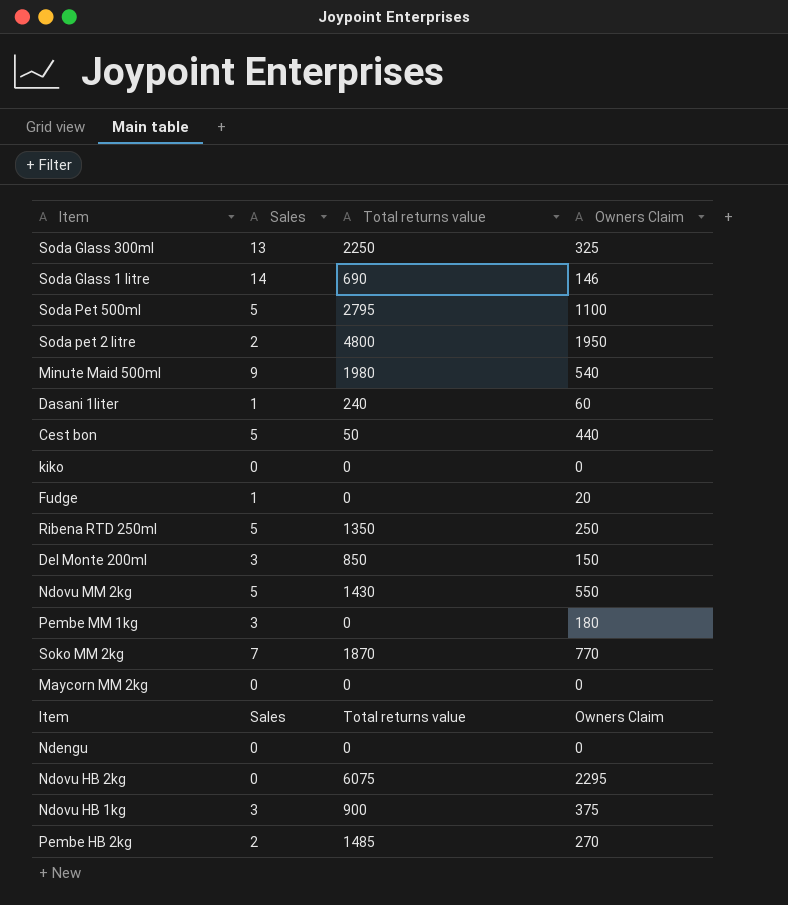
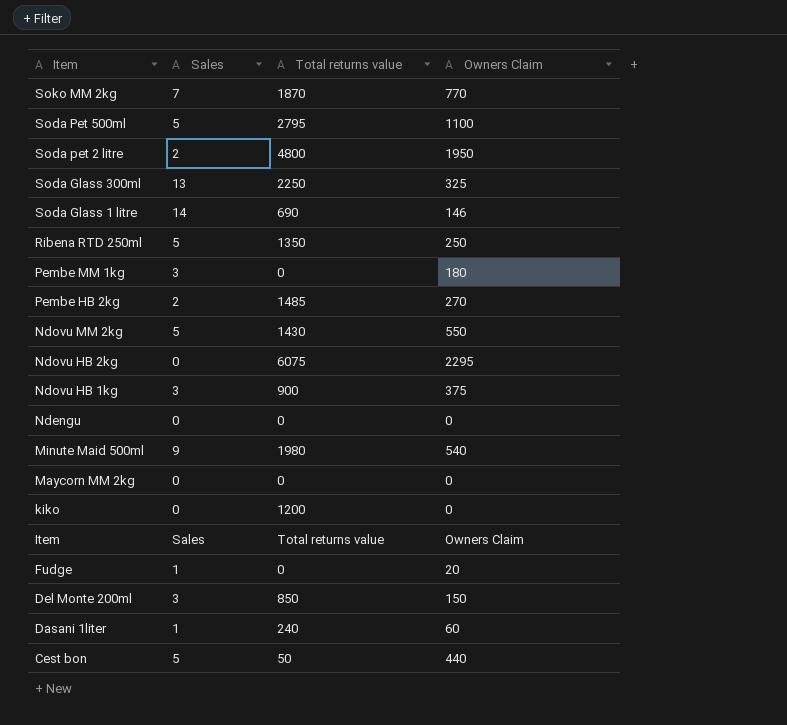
row order: none -> Item descending
kiko | Total returns value: 0 -> 1200

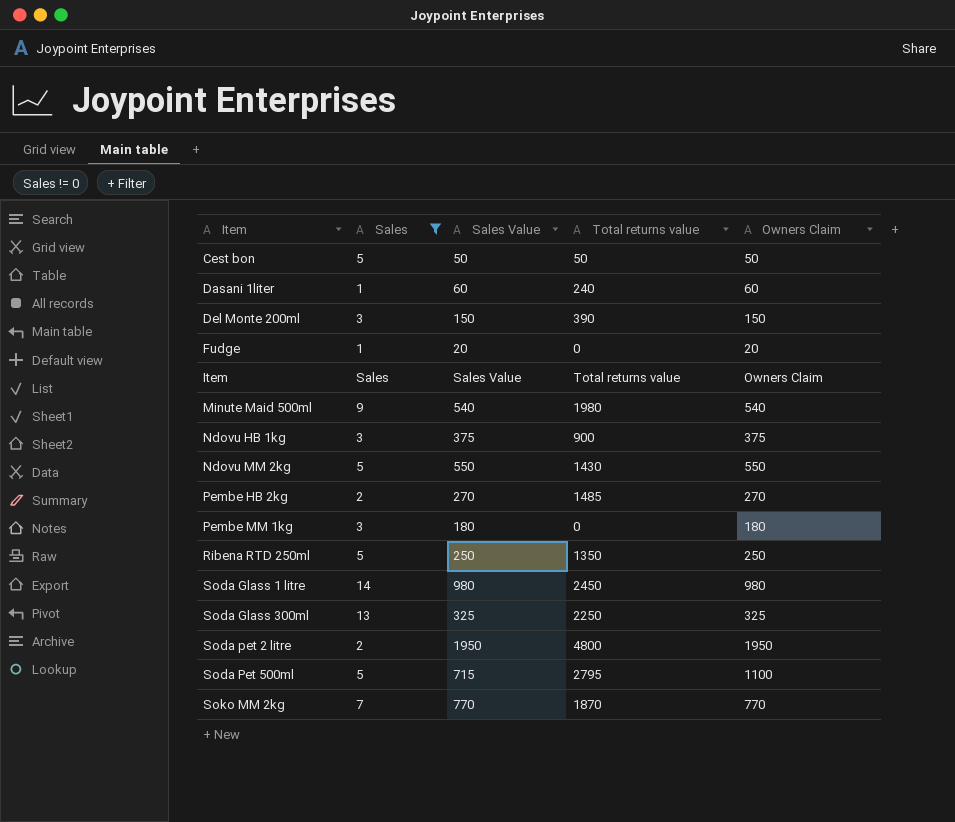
filter: none -> Sales != 0
row order: Item descending -> Item ascending
column Sales Value | position: none -> 3
Cest bon | Owners Claim: 440 -> 50
Del Monte 200ml | Total returns value: 850 -> 390
Soda Glass 1 litre | Total returns value: 690 -> 2450
Soda Glass 1 litre | Owners Claim: 146 -> 980

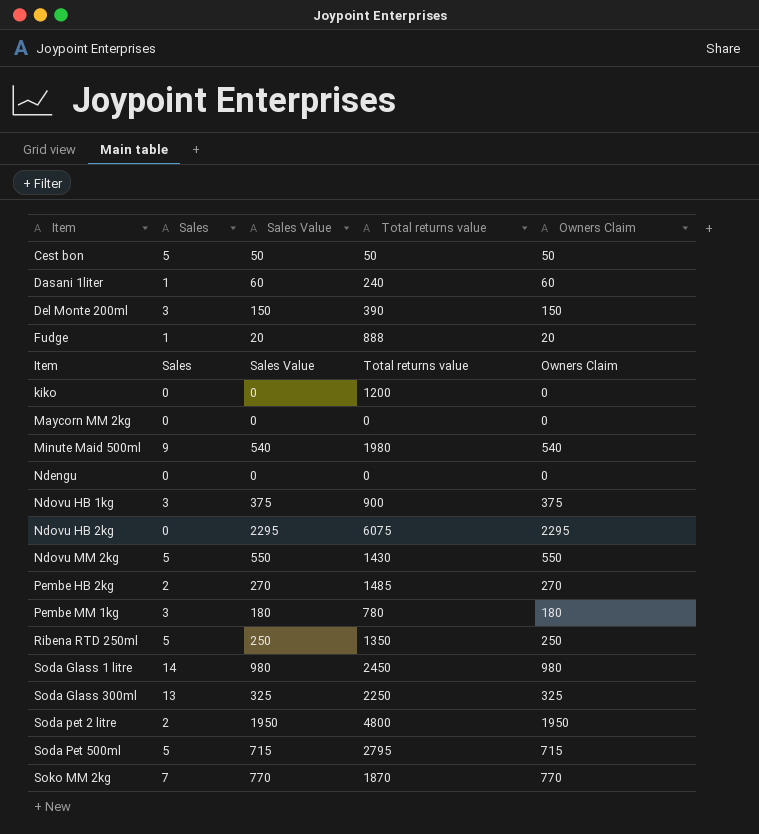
filter: Sales != 0 -> none
Fudge | Total returns value: 0 -> 888
Pembe MM 1kg | Total returns value: 0 -> 780
Soda Pet 500ml | Owners Claim: 1100 -> 715

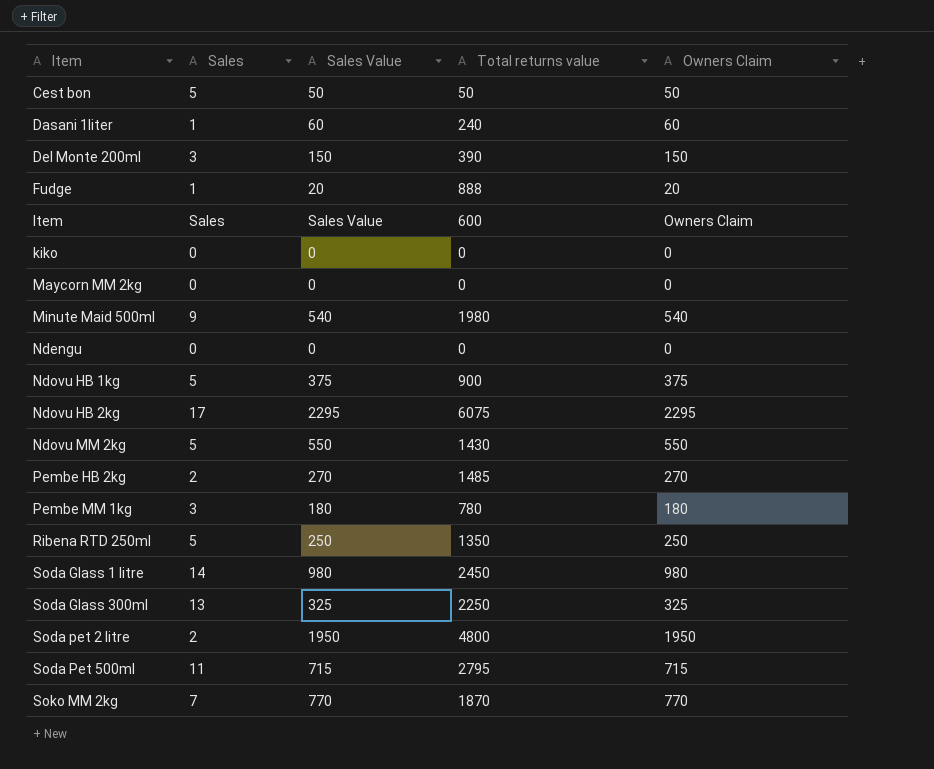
Item | Total returns value: Total returns value -> 600
kiko | Total returns value: 1200 -> 0
Ndovu HB 1kg | Sales: 3 -> 5
Ndovu HB 2kg | Sales: 0 -> 17
Soda Pet 500ml | Sales: 5 -> 11

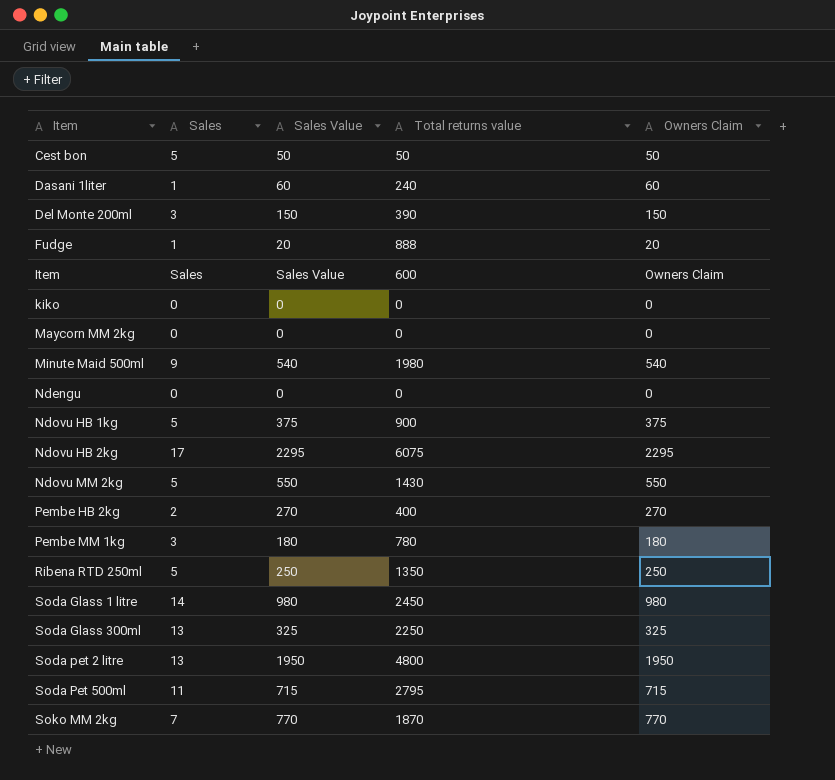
Pembe HB 2kg | Total returns value: 1485 -> 400
Soda pet 2 litre | Sales: 2 -> 13

